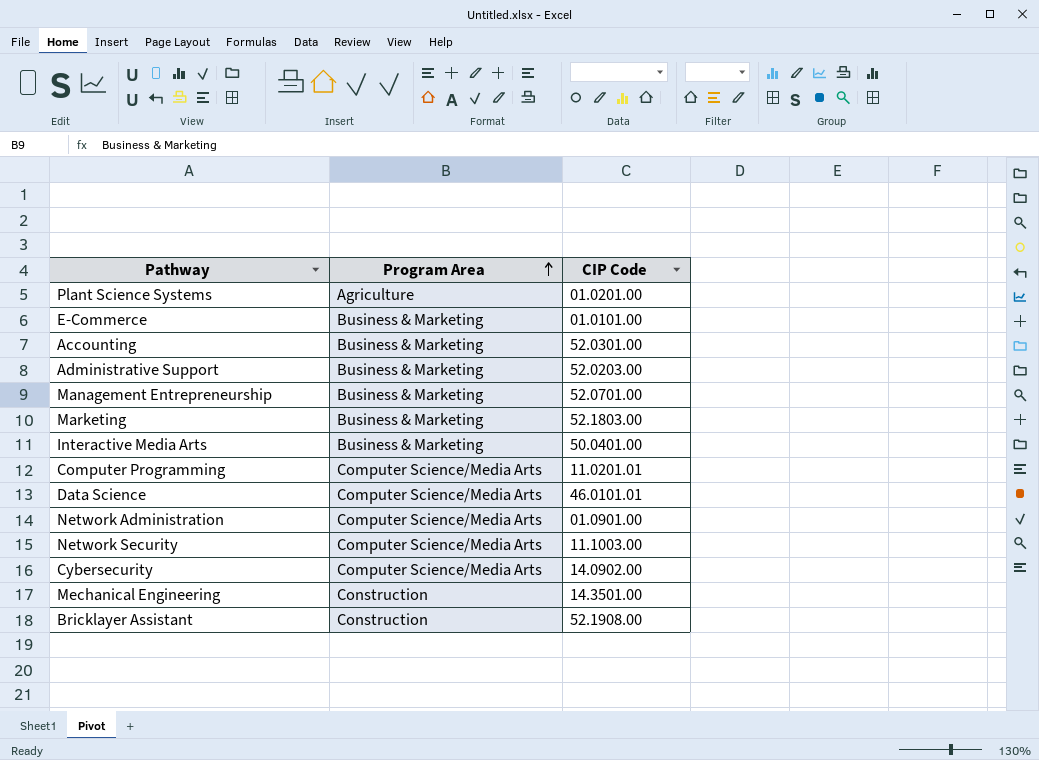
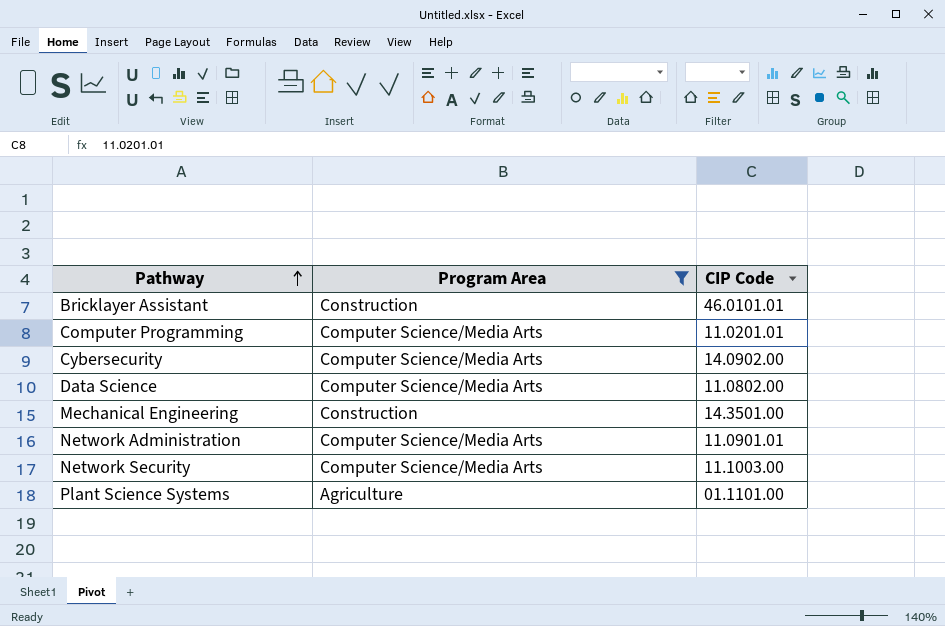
filter: none -> Program Area != Business & Marketing
row order: Program Area ascending -> Pathway ascending
Bricklayer Assistant | CIP Code: 52.1908.00 -> 46.0101.01
Data Science | CIP Code: 46.0101.01 -> 11.0802.00
Network Administration | CIP Code: 01.0901.00 -> 11.0901.01
Plant Science Systems | CIP Code: 01.0201.00 -> 01.1101.00

